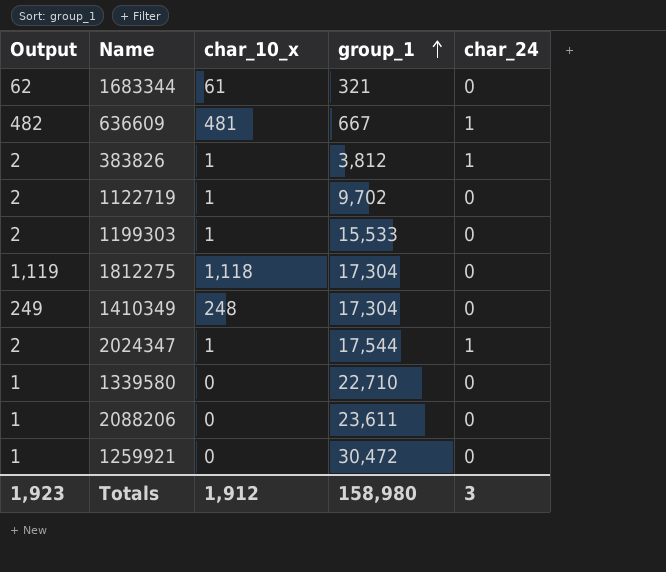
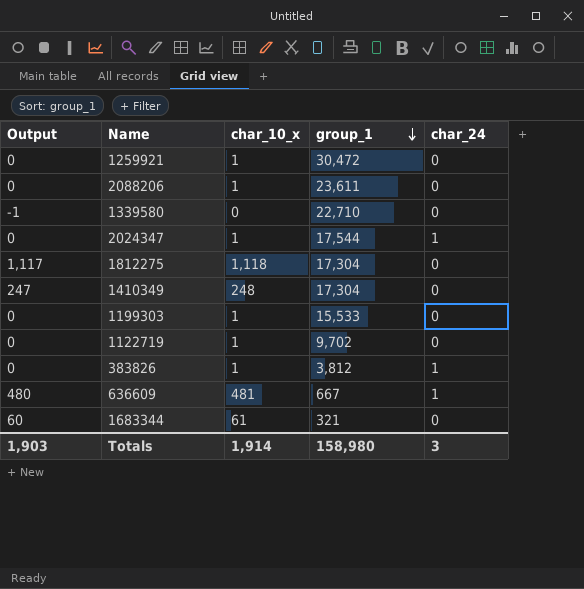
row order: group_1 ascending -> group_1 descending
column Output | formula: [char_10_x] + 1 -> [char_10_x] - 1
1259921 | char_10_x: 0 -> 1
2088206 | char_10_x: 0 -> 1
Totals | Output: 1,923 -> 1,903
Totals | char_10_x: 1,912 -> 1,914

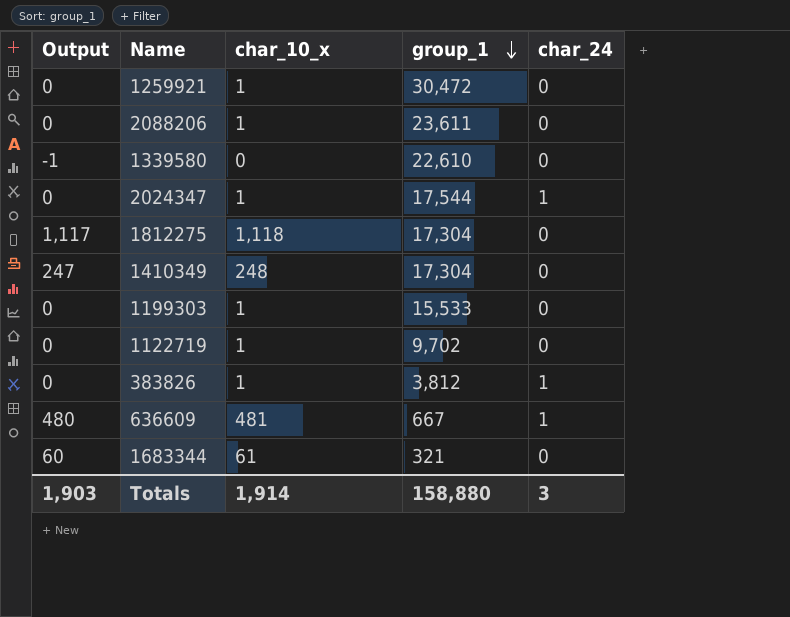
1339580 | group_1: 22,710 -> 22,610
Totals | group_1: 158,980 -> 158,880

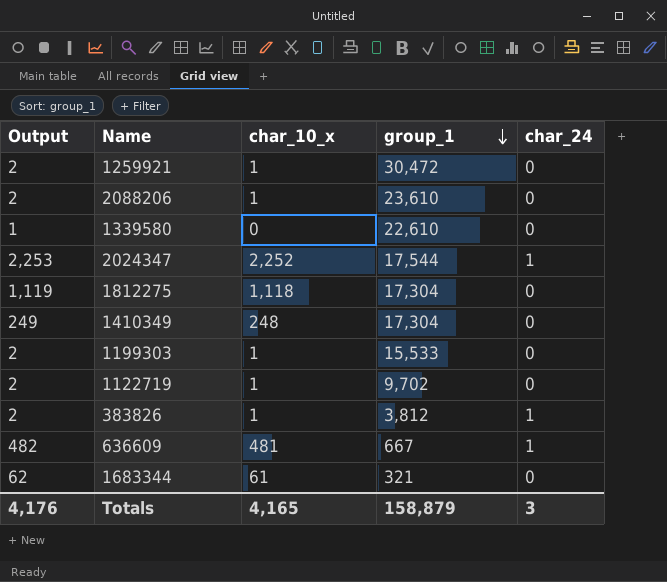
column Output | formula: [char_10_x] - 1 -> [char_10_x] + 1
2088206 | group_1: 23,611 -> 23,610
2024347 | char_10_x: 1 -> 2,252
Totals | Output: 1,903 -> 4,176
Totals | char_10_x: 1,914 -> 4,165
Totals | group_1: 158,880 -> 158,879

